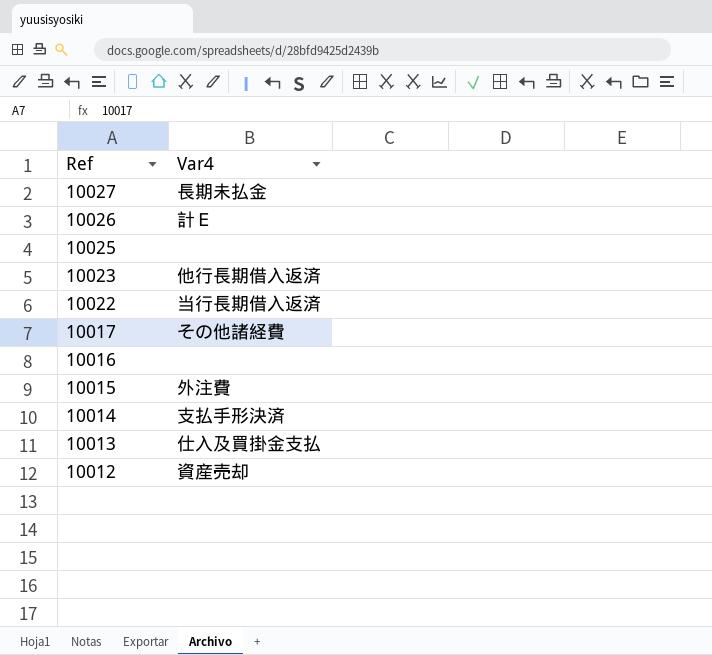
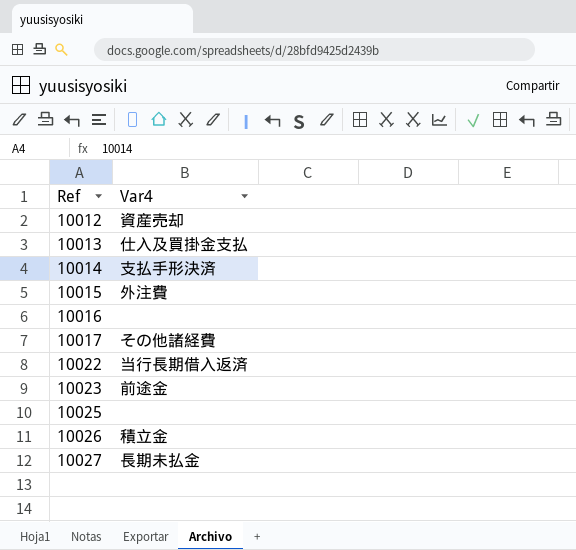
row order: Ref descending -> Ref ascending
10023 | Var4: 他行長期借入返済 -> 前途金
10026 | Var4: 計Ｅ -> 積立金

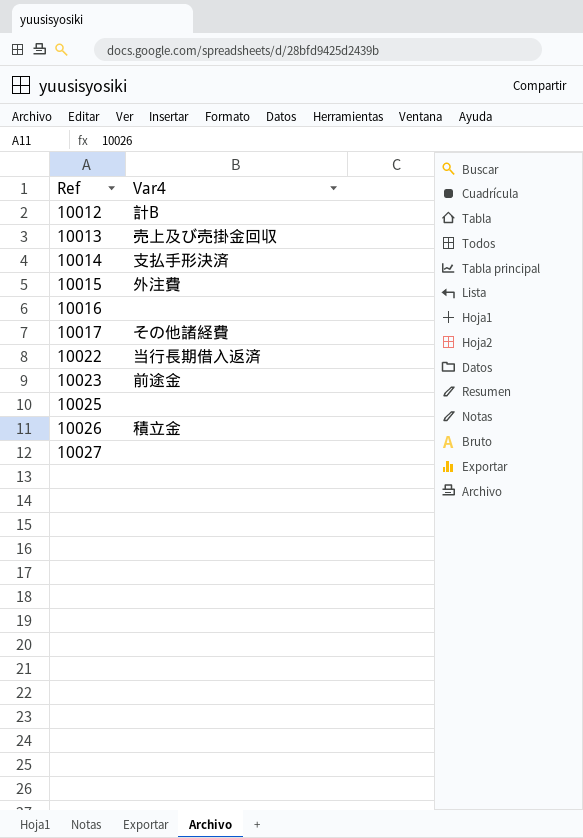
10012 | Var4: 資産売却 -> 計B
10013 | Var4: 仕入及買掛金支払 -> 売上及び売掛金回収
10027 | Var4: 長期未払金 -> none

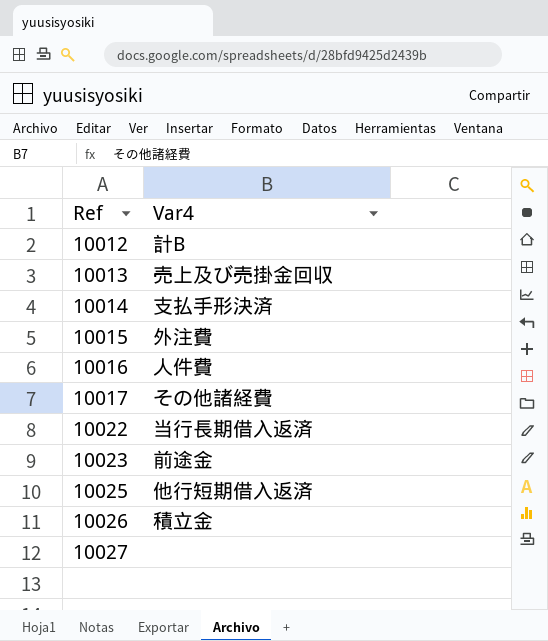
10016 | Var4: none -> 人件費
10025 | Var4: none -> 他行短期借入返済

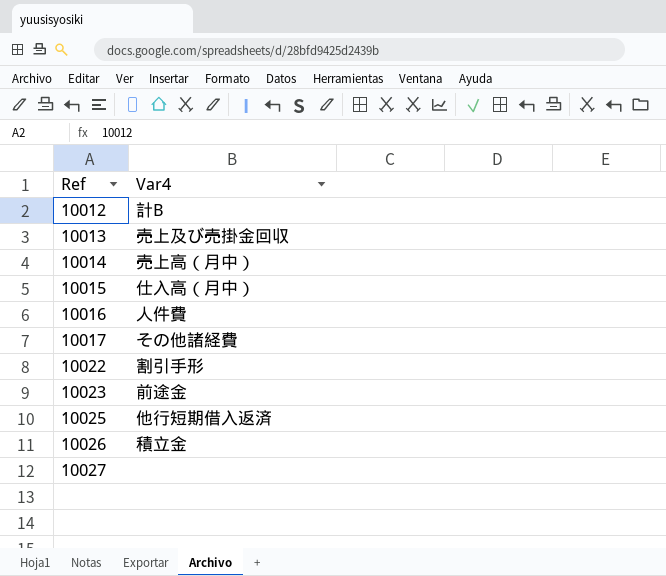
10014 | Var4: 支払手形決済 -> 売上高（月中）
10015 | Var4: 外注費 -> 仕入高（月中）
10022 | Var4: 当行長期借入返済 -> 割引手形

